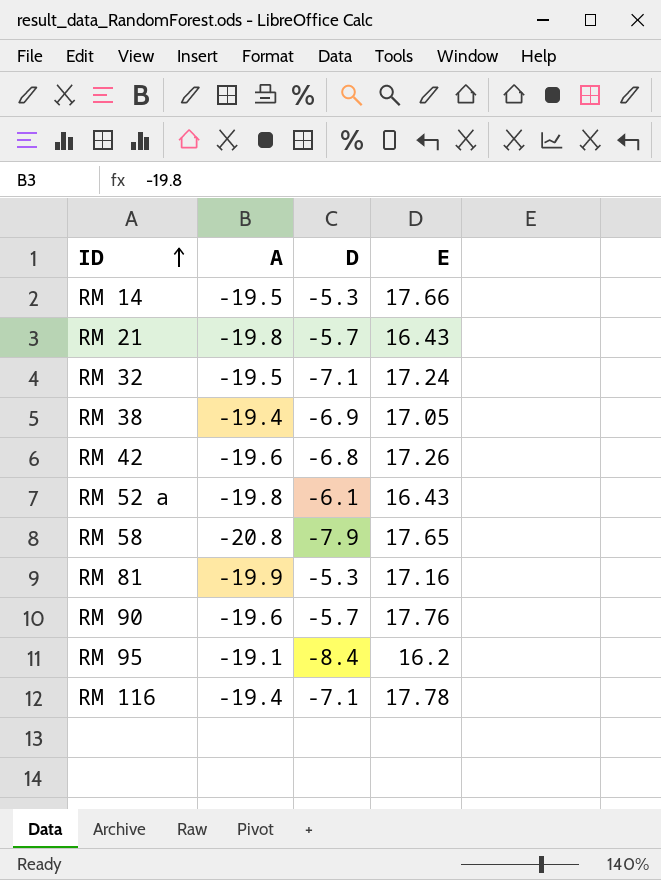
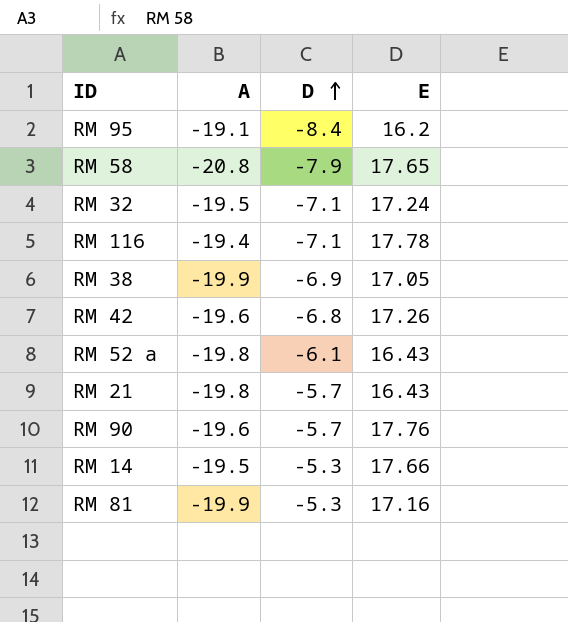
row order: ID ascending -> D ascending
RM 38 | A: -19.4 -> -19.9

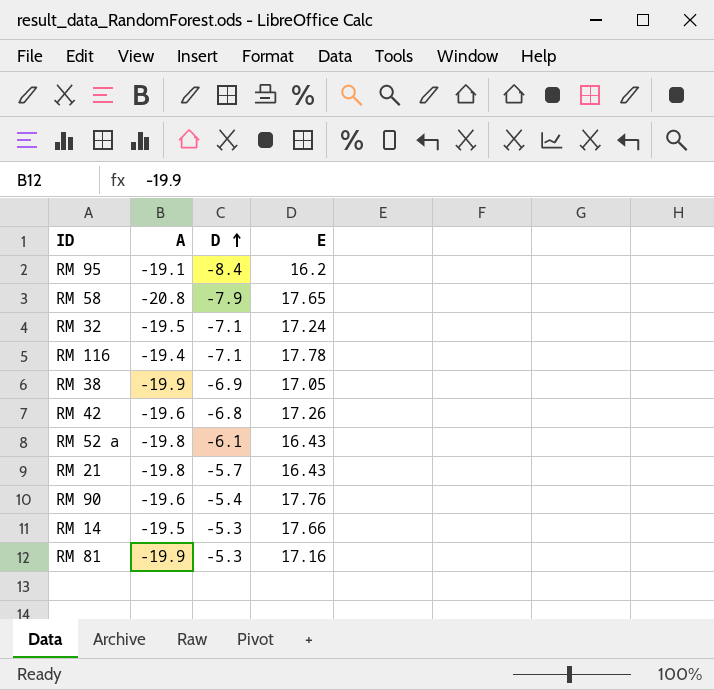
RM 90 | D: -5.7 -> -5.4

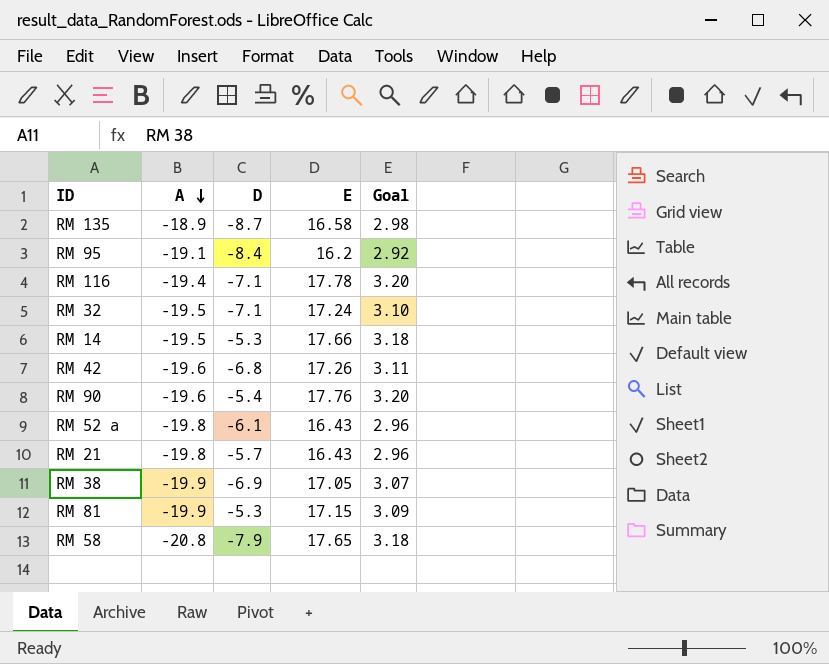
row order: D ascending -> A descending
column Goal | formula: none -> [E] * 0.18
row RM 135: none -> -18.9 | -8.7 | 16.58 | 2.98
RM 81 | E: 17.16 -> 17.15

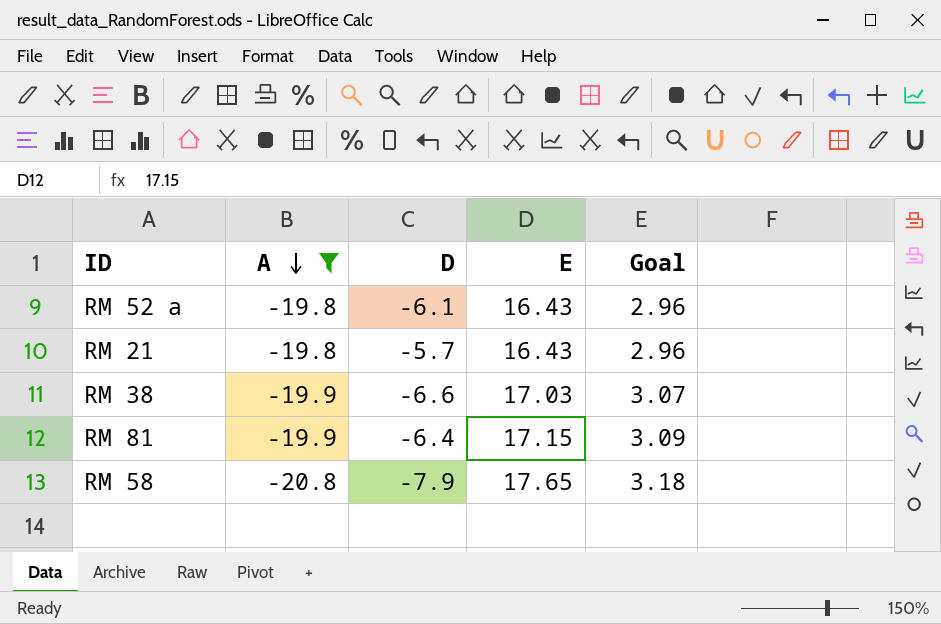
filter: none -> A <= -19.8
RM 38 | D: -6.9 -> -6.6
RM 38 | E: 17.05 -> 17.03
RM 81 | D: -5.3 -> -6.4

